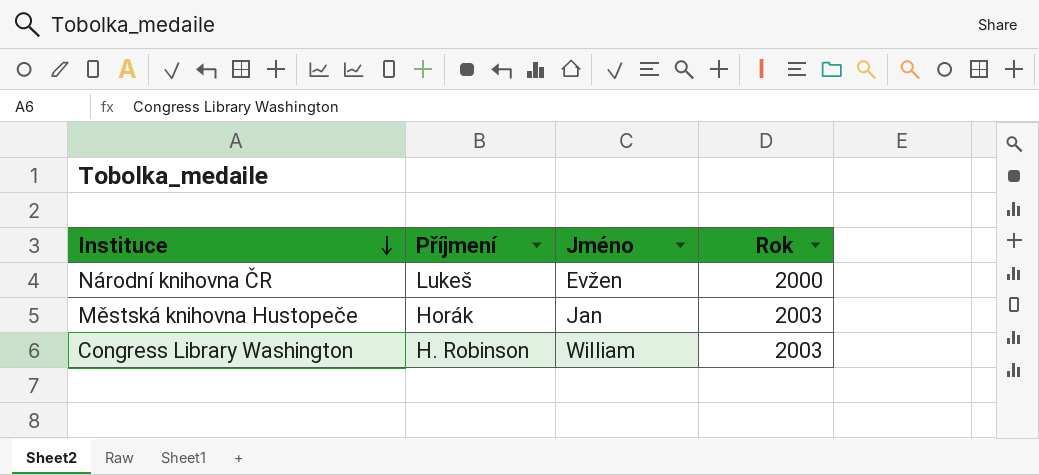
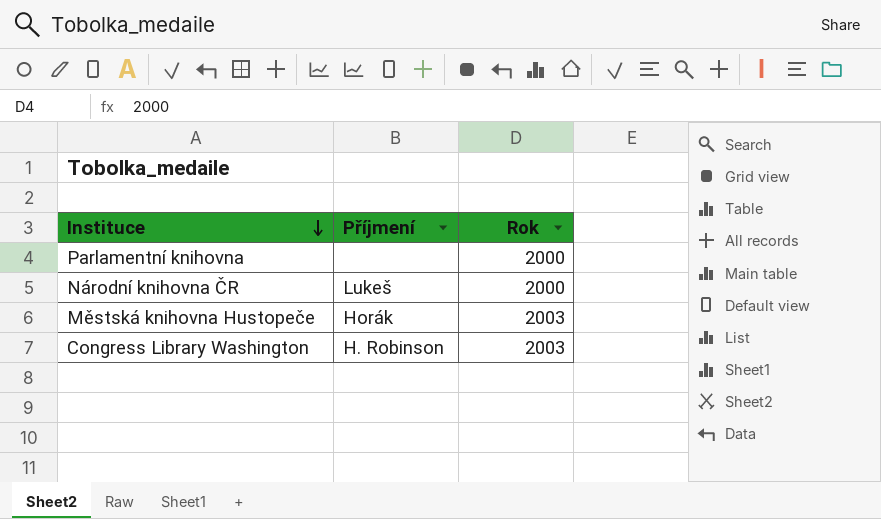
column Jméno | position: 3 -> none
row Parlamentní knihovna: none -> none | 2000

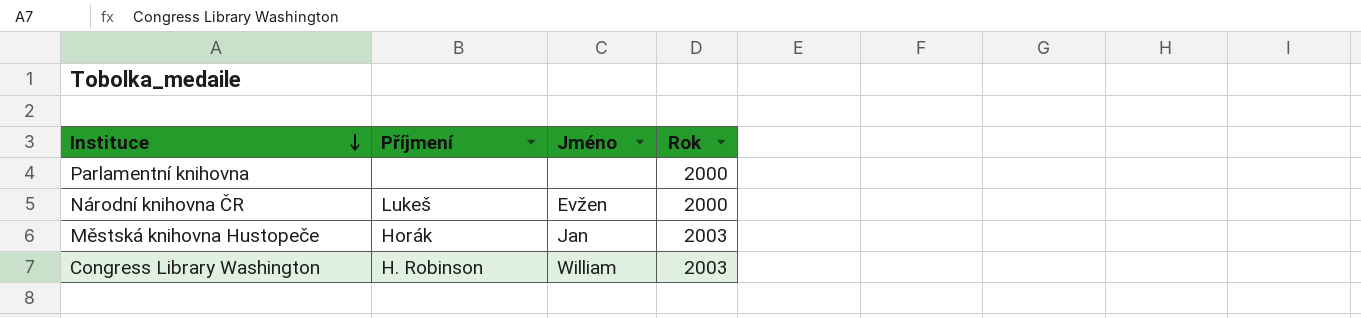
column Jméno | position: none -> 3

